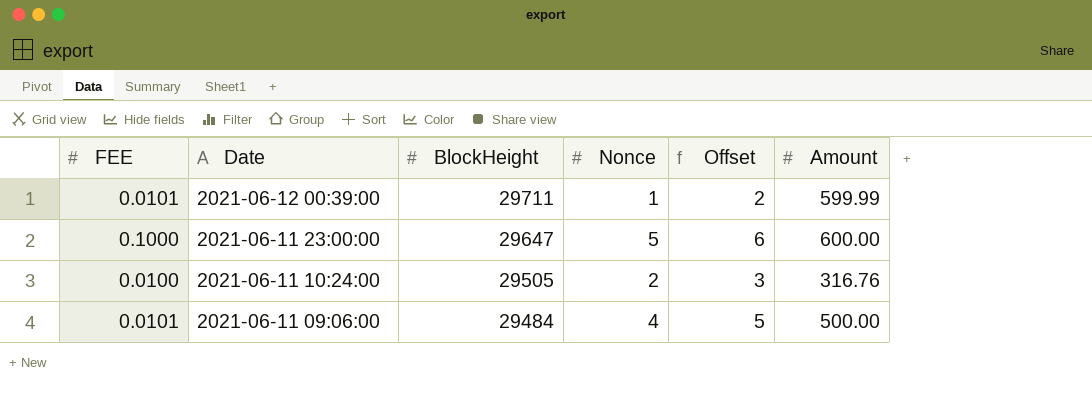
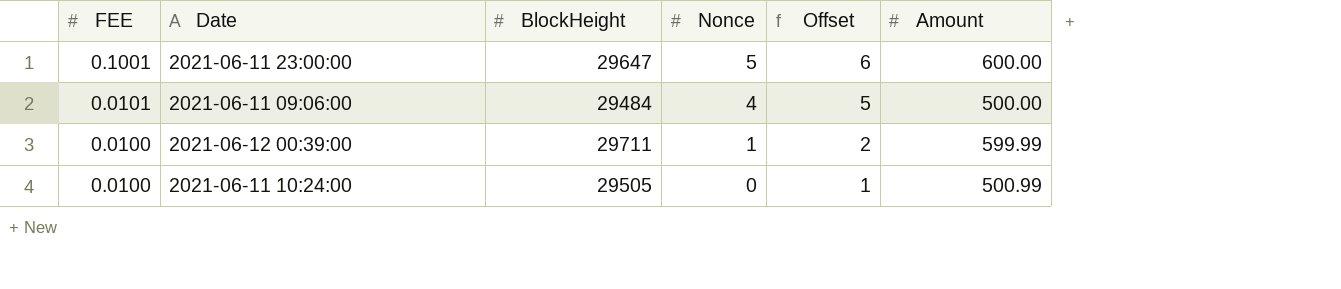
row order: Date descending -> FEE descending
2021-06-11 23:00:00 | FEE: 0.1000 -> 0.1001
2021-06-12 00:39:00 | FEE: 0.0101 -> 0.0100
2021-06-11 10:24:00 | Nonce: 2 -> 0
2021-06-11 10:24:00 | Offset: 3 -> 1
2021-06-11 10:24:00 | Amount: 316.76 -> 500.99

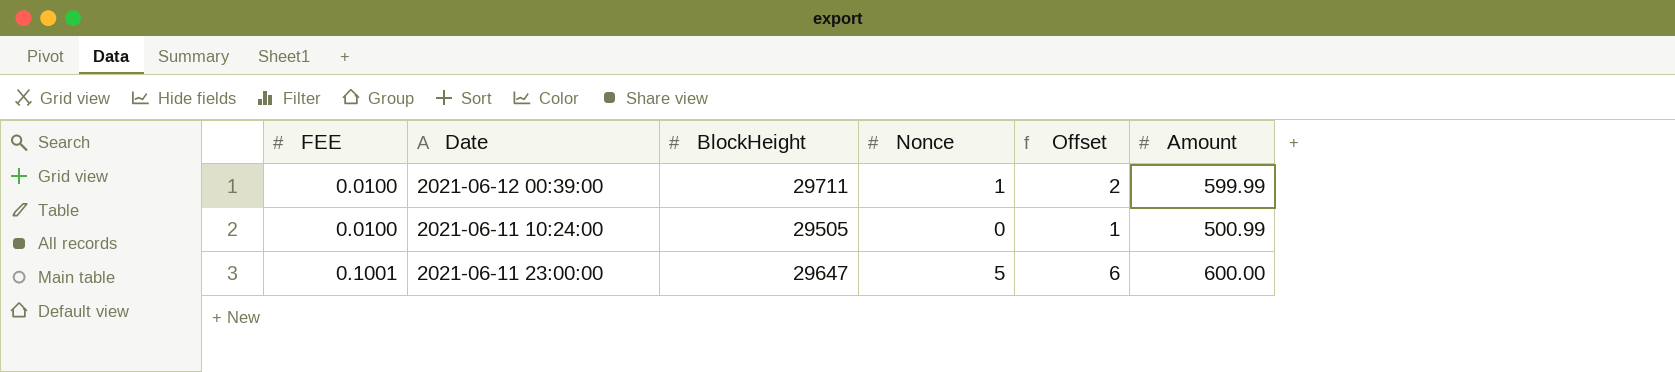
row order: FEE descending -> FEE ascending
row 2021-06-11 09:06:00: 0.0101 | 29484 | 4 | 5 | 500.00 -> none

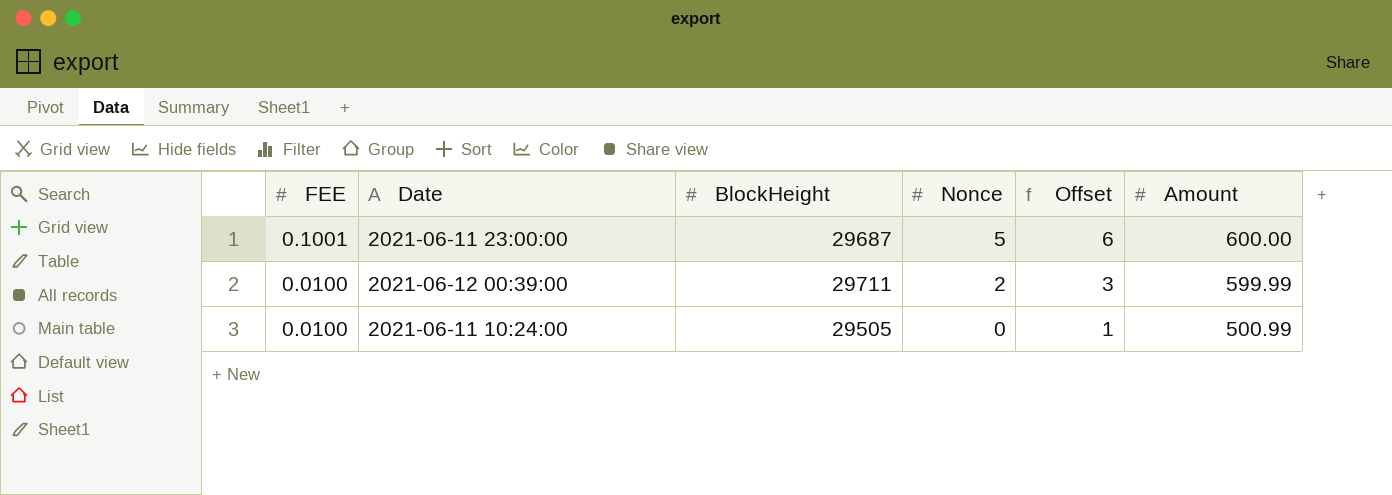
row order: FEE ascending -> FEE descending
2021-06-11 23:00:00 | BlockHeight: 29647 -> 29687
2021-06-12 00:39:00 | Nonce: 1 -> 2
2021-06-12 00:39:00 | Offset: 2 -> 3

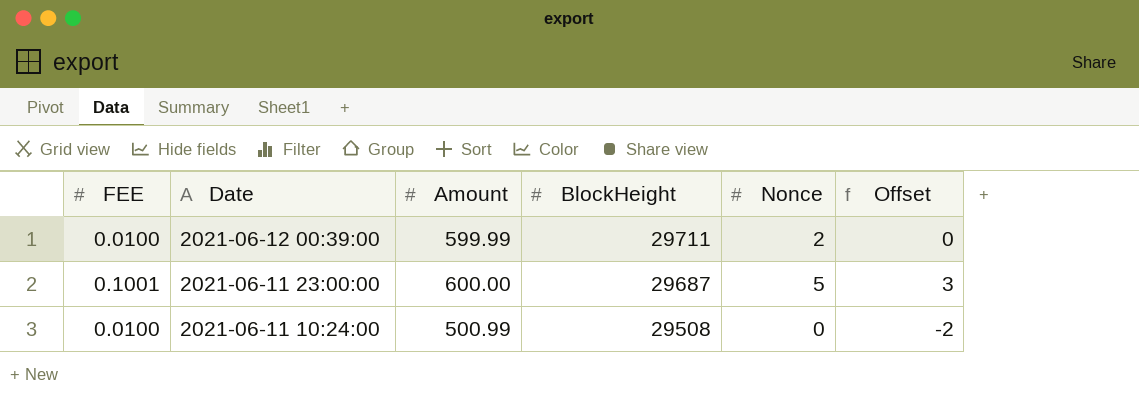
row order: FEE descending -> Date descending
column Amount | position: 6 -> 3
column Offset | formula: [Nonce] + 1 -> [Nonce] - 2
2021-06-11 10:24:00 | BlockHeight: 29505 -> 29508

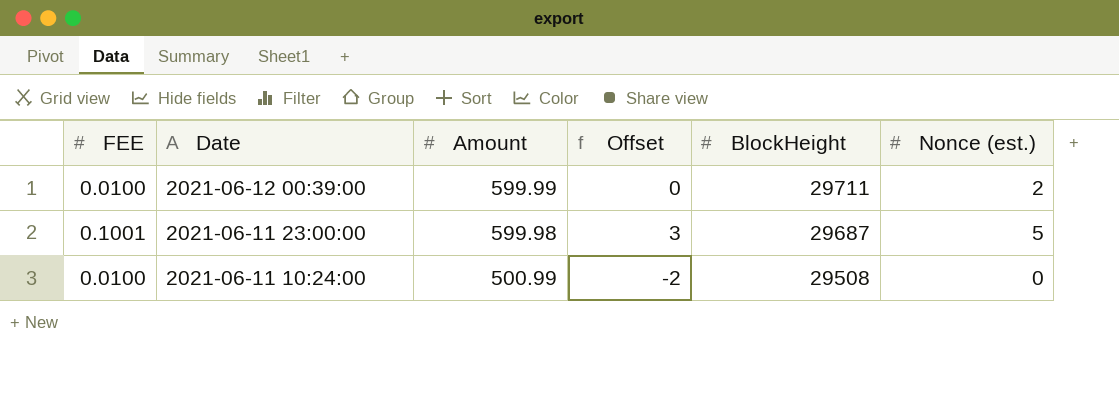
column Offset | position: 6 -> 4
column name: Nonce -> Nonce (est.)
2021-06-11 23:00:00 | Amount: 600.00 -> 599.98

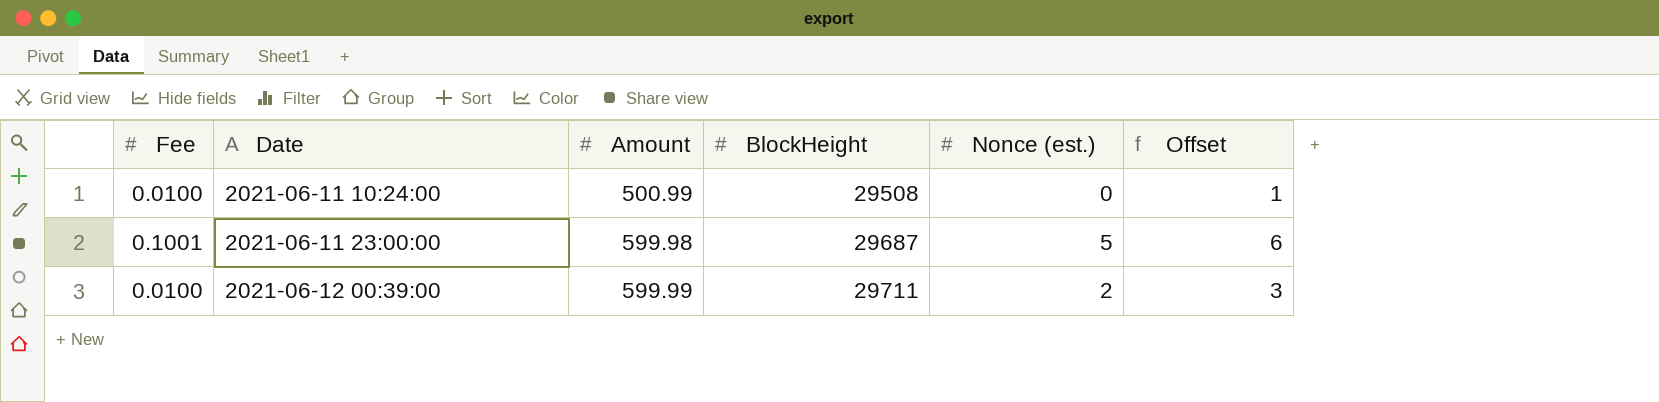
row order: Date descending -> Date ascending
column name: FEE -> Fee
column Offset | formula: [Nonce (est.)] - 2 -> [Nonce (est.)] + 1
column Offset | position: 4 -> 6

